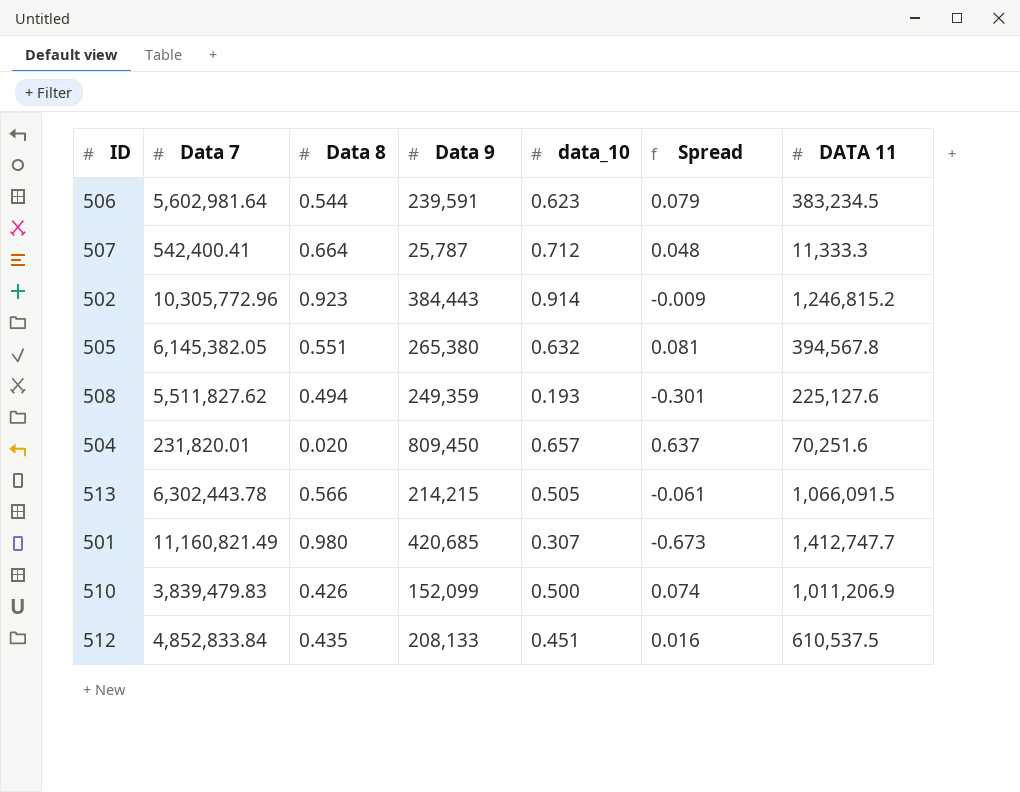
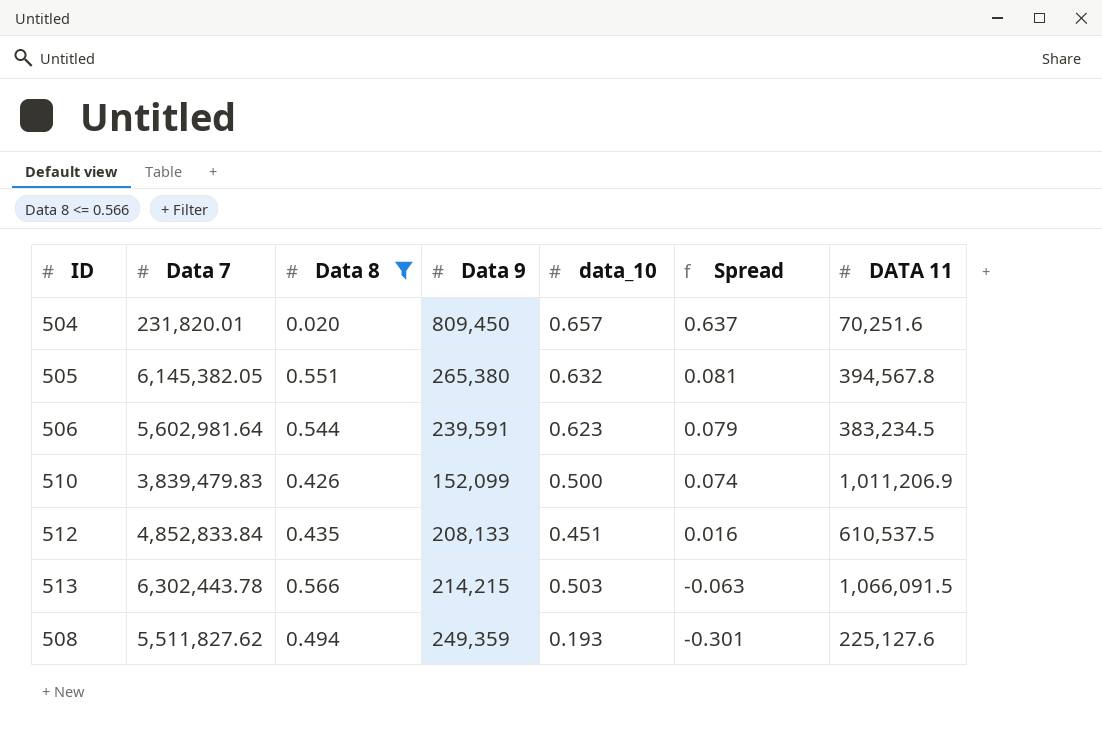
filter: none -> Data 8 <= 0.566
row order: none -> Spread descending
513 | data_10: 0.505 -> 0.503
513 | Spread: -0.061 -> -0.063

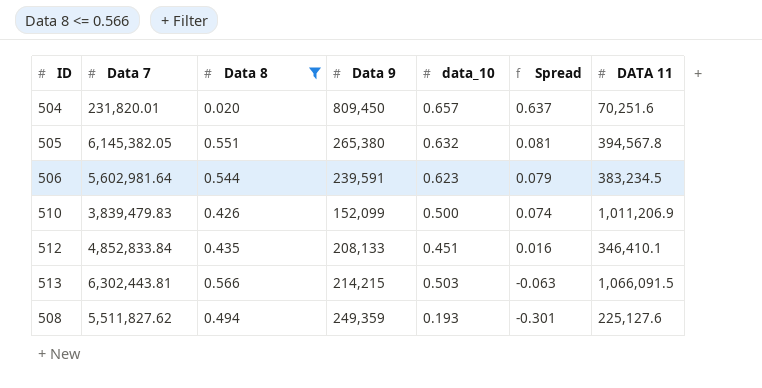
512 | DATA 11: 610,537.5 -> 346,410.1
513 | Data 7: 6,302,443.78 -> 6,302,443.81

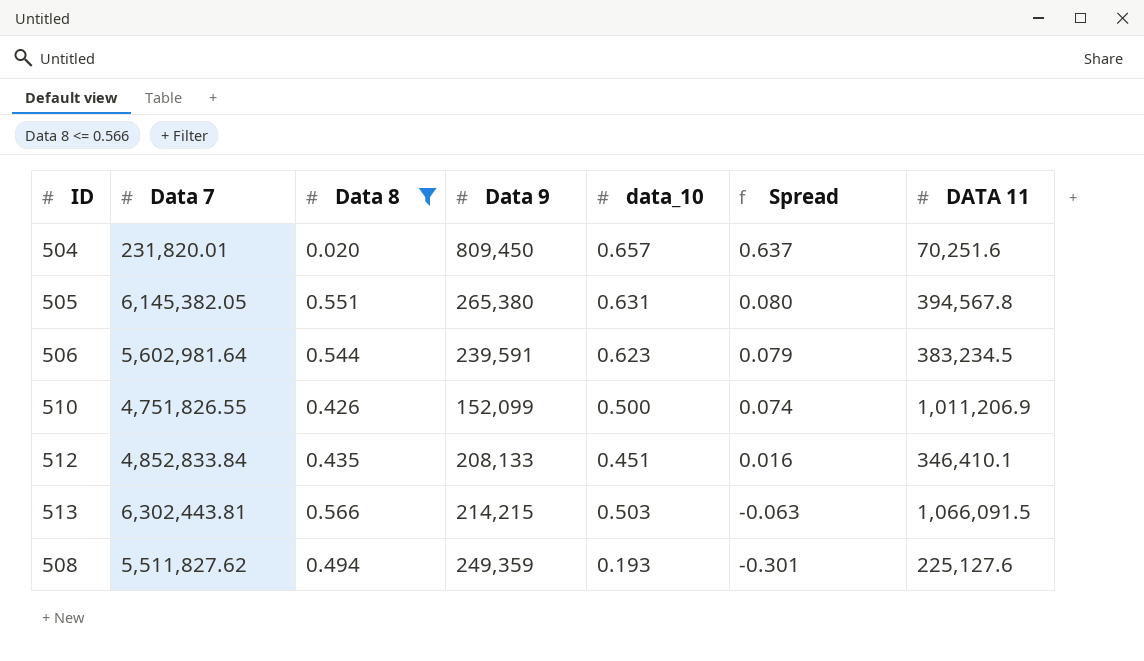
505 | data_10: 0.632 -> 0.631
505 | Spread: 0.081 -> 0.080
510 | Data 7: 3,839,479.83 -> 4,751,826.55

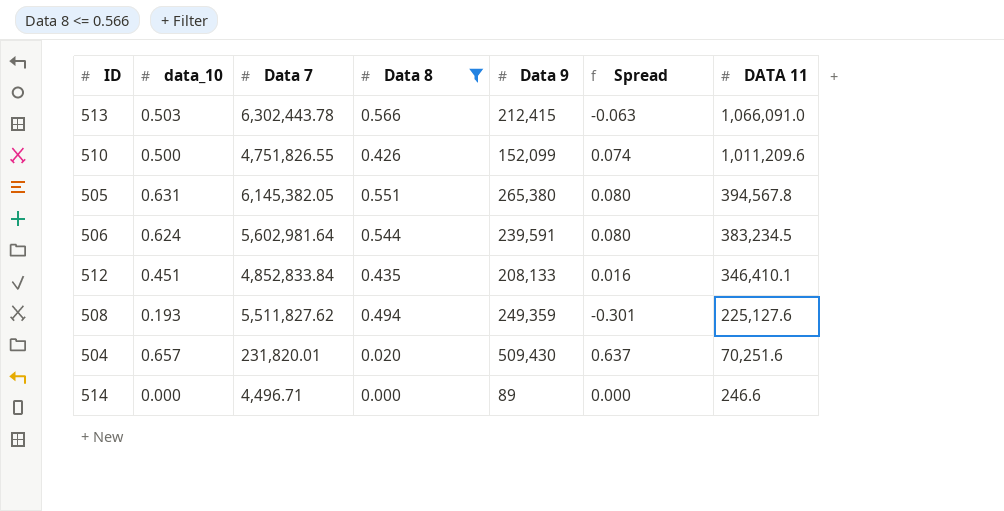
row order: Spread descending -> DATA 11 descending
column data_10 | position: 5 -> 2
513 | Data 7: 6,302,443.81 -> 6,302,443.78
513 | Data 9: 214,215 -> 212,415
513 | DATA 11: 1,066,091.5 -> 1,066,091.0
510 | DATA 11: 1,011,206.9 -> 1,011,209.6
506 | data_10: 0.623 -> 0.624
506 | Spread: 0.079 -> 0.080
504 | Data 9: 809,450 -> 509,430
row 514: none -> 0.000 | 4,496.71 | 0.000 | 89 | 0.000 | 246.6

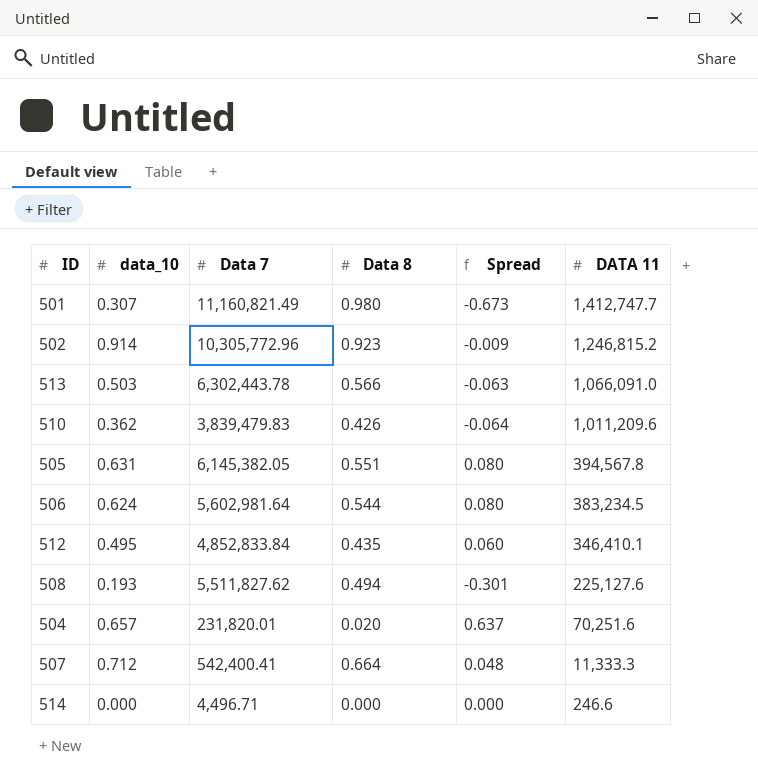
filter: Data 8 <= 0.566 -> none
column Data 9 | position: 5 -> none
510 | data_10: 0.500 -> 0.362
510 | Data 7: 4,751,826.55 -> 3,839,479.83
510 | Spread: 0.074 -> -0.064
512 | data_10: 0.451 -> 0.495
512 | Spread: 0.016 -> 0.060

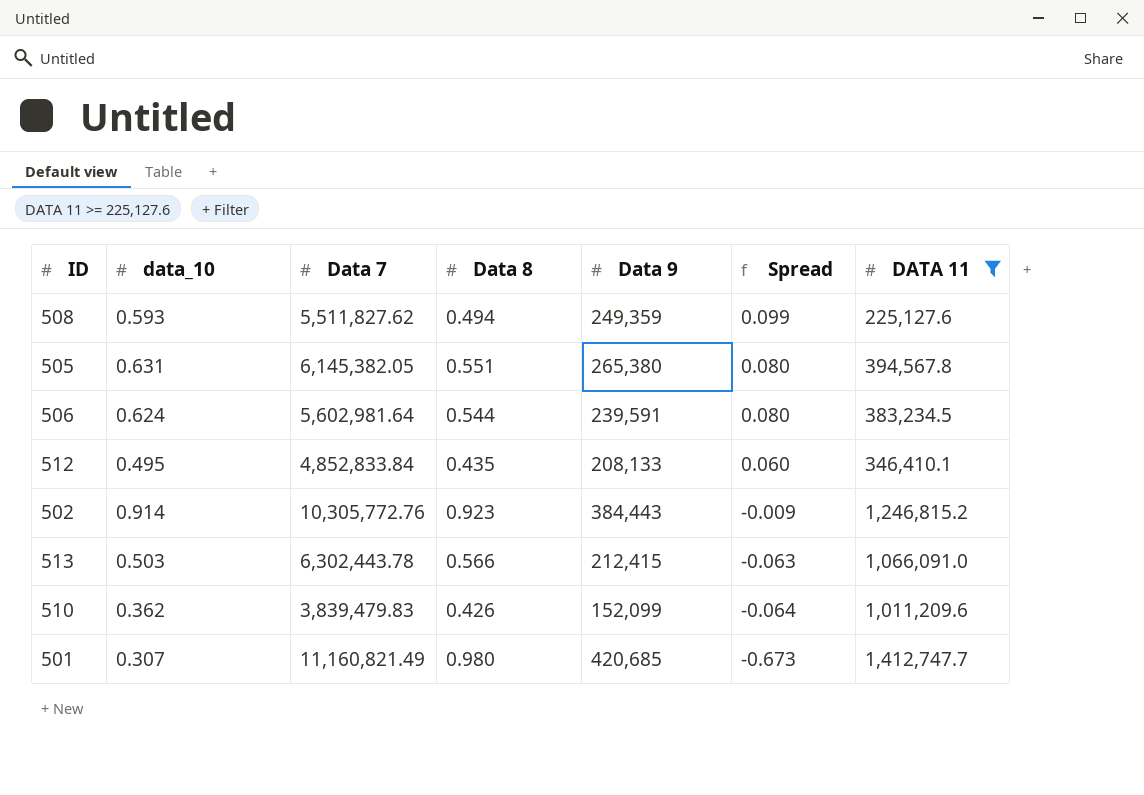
filter: none -> DATA 11 >= 225,127.6
row order: DATA 11 descending -> Spread descending
column Data 9 | position: none -> 5
508 | data_10: 0.193 -> 0.593
508 | Spread: -0.301 -> 0.099
502 | Data 7: 10,305,772.96 -> 10,305,772.76

